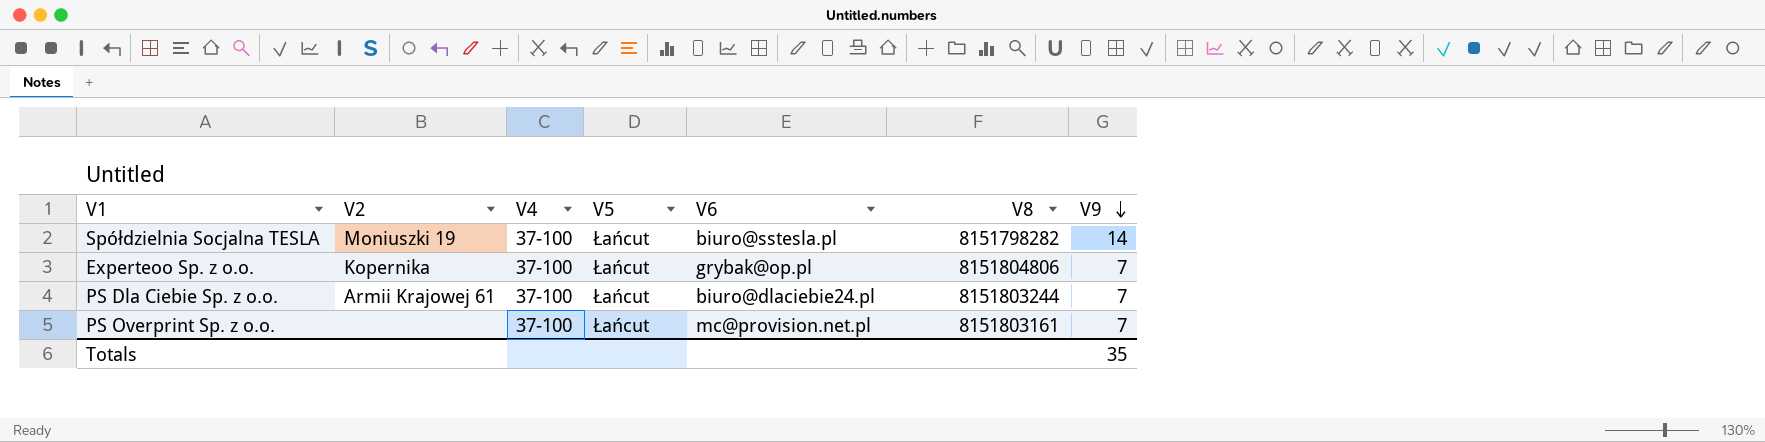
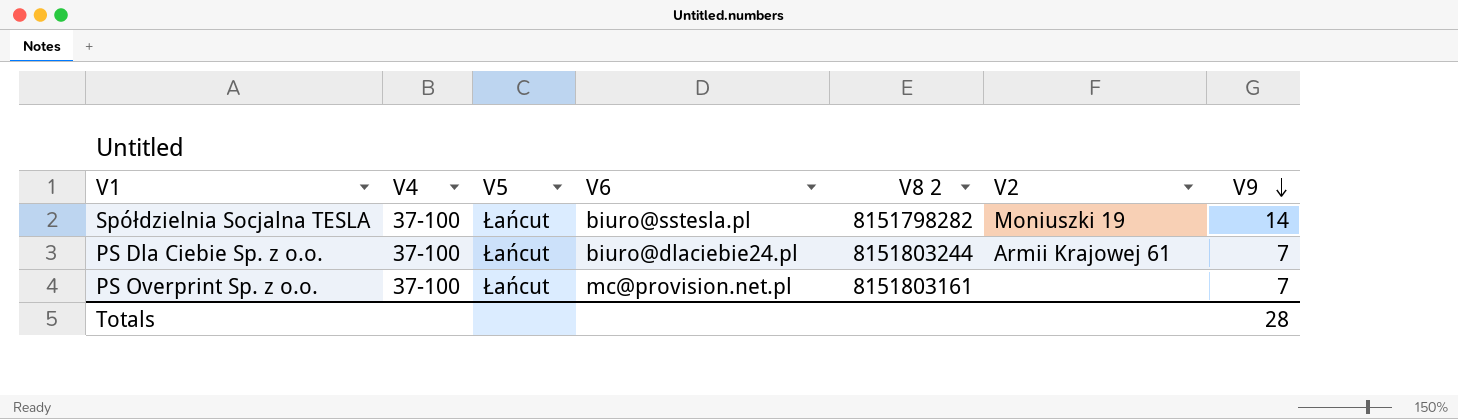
column name: V8 -> V8 2
column V2 | position: 2 -> 6
row Experteoo Sp. z o.o.: Kopernika | 37-100 | Łańcut | grybak@op.pl | 8151804806 | 7 -> none
Totals | V9: 35 -> 28

